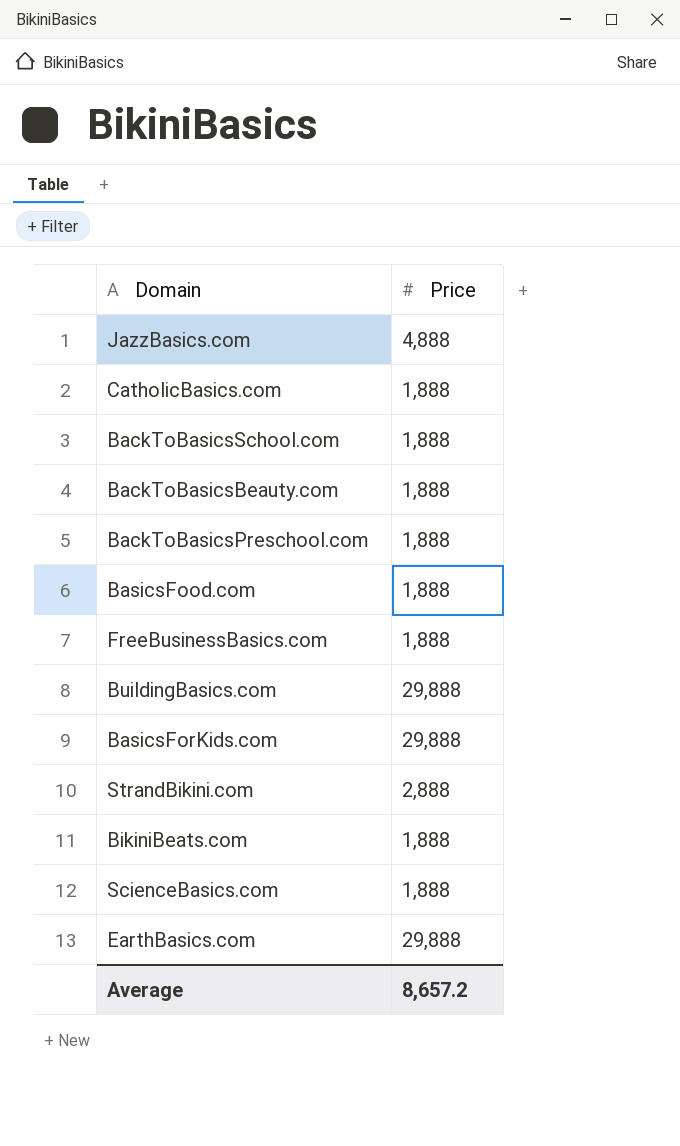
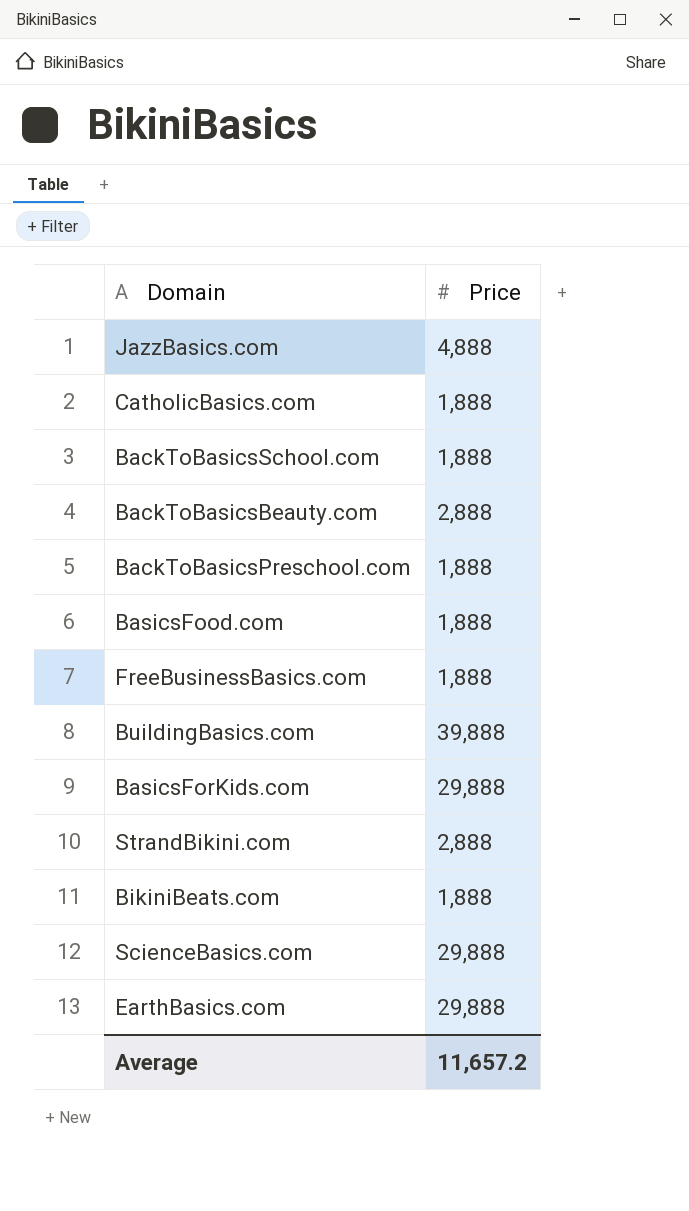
BackToBasicsBeauty.com | Price: 1,888 -> 2,888
BuildingBasics.com | Price: 29,888 -> 39,888
ScienceBasics.com | Price: 1,888 -> 29,888
Average | Price: 8,657.2 -> 11,657.2

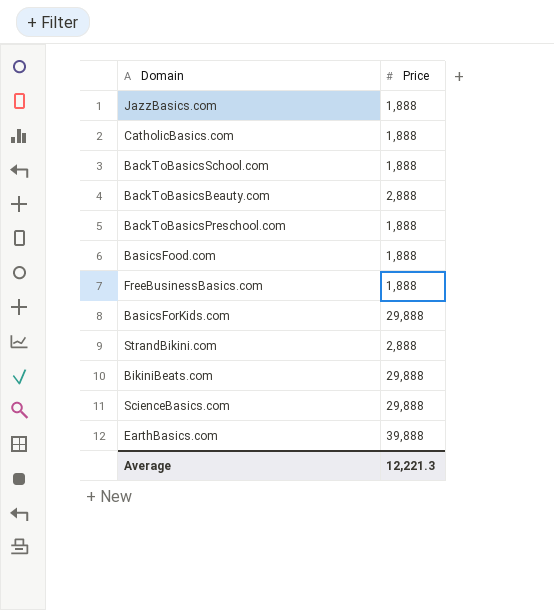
row BuildingBasics.com: 39,888 -> none
JazzBasics.com | Price: 4,888 -> 1,888
BikiniBeats.com | Price: 1,888 -> 29,888
EarthBasics.com | Price: 29,888 -> 39,888
Average | Price: 11,657.2 -> 12,221.3

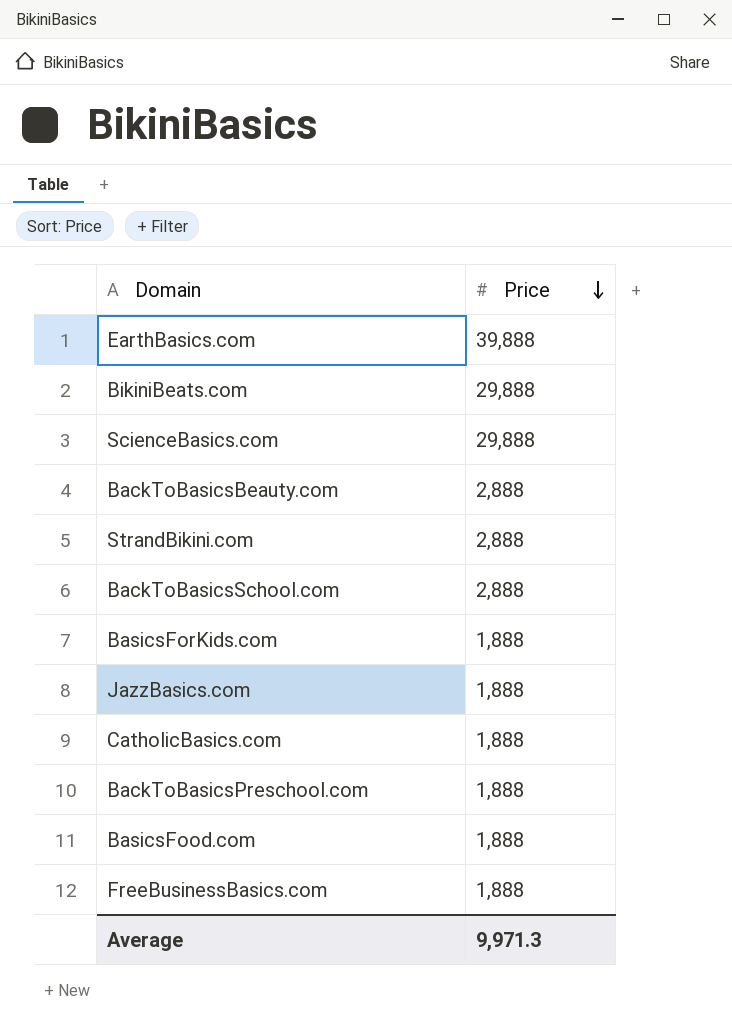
row order: none -> Price descending
BackToBasicsSchool.com | Price: 1,888 -> 2,888
BasicsForKids.com | Price: 29,888 -> 1,888
Average | Price: 12,221.3 -> 9,971.3

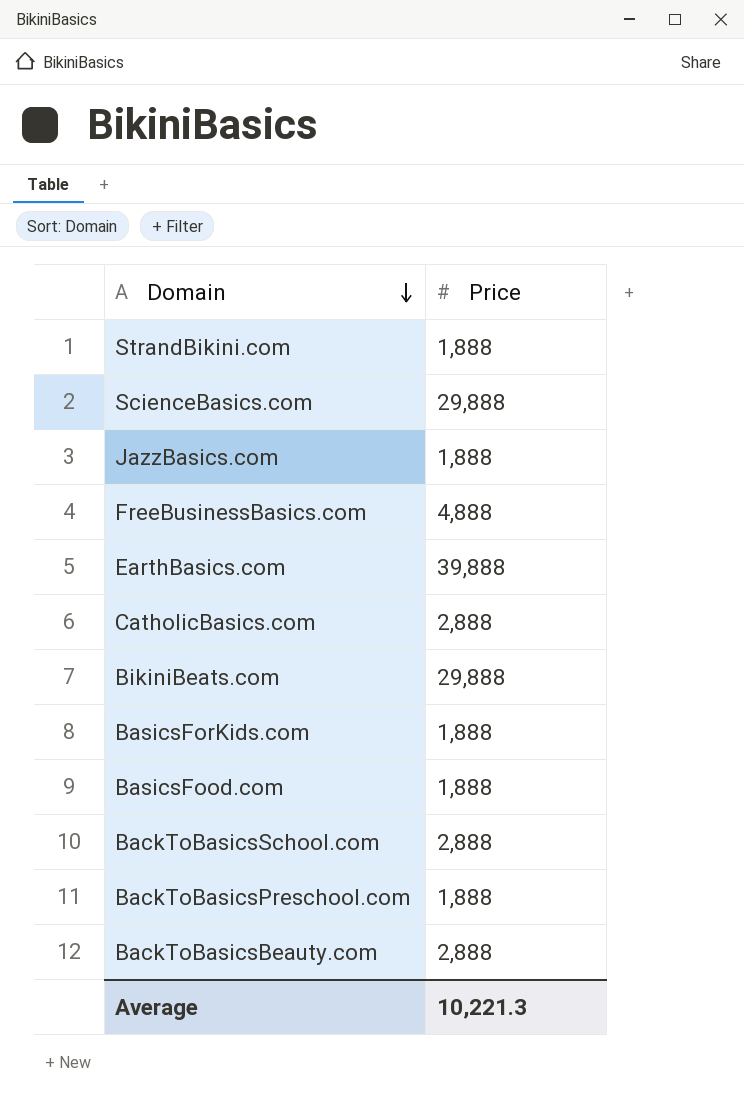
row order: Price descending -> Domain descending
StrandBikini.com | Price: 2,888 -> 1,888
FreeBusinessBasics.com | Price: 1,888 -> 4,888
CatholicBasics.com | Price: 1,888 -> 2,888
Average | Price: 9,971.3 -> 10,221.3

